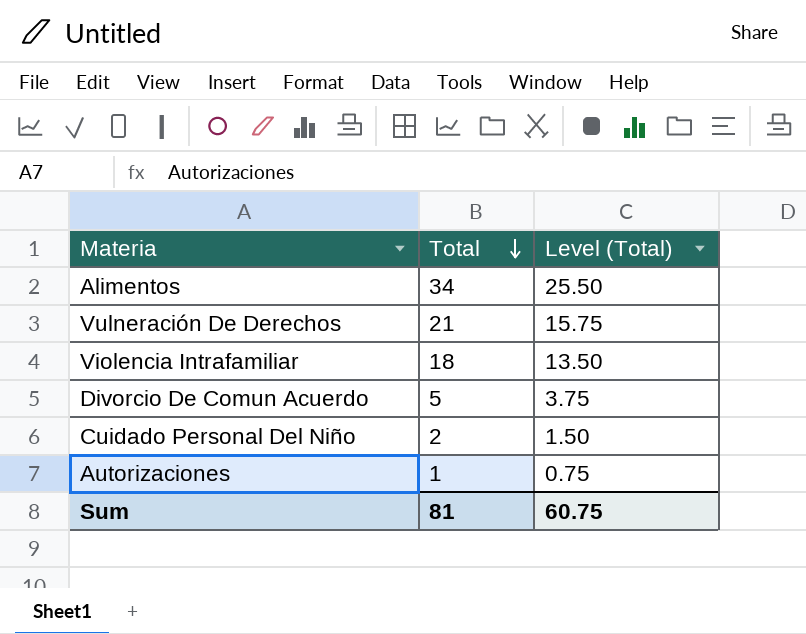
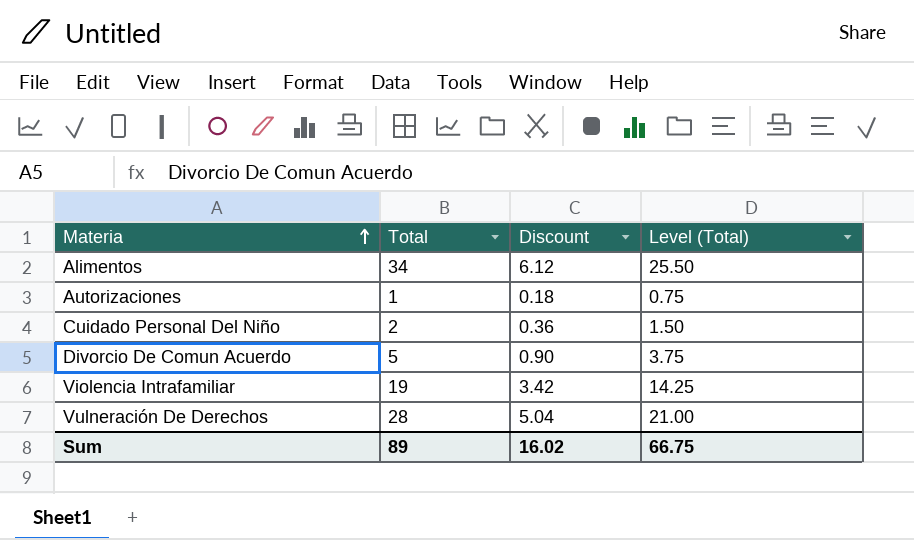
row order: Total descending -> Materia ascending
column Discount | formula: none -> [Total] * 0.18
Violencia Intrafamiliar | Total: 18 -> 19
Violencia Intrafamiliar | Level (Total): 13.50 -> 14.25
Vulneración De Derechos | Total: 21 -> 28
Vulneración De Derechos | Level (Total): 15.75 -> 21.00
Sum | Total: 81 -> 89
Sum | Level (Total): 60.75 -> 66.75

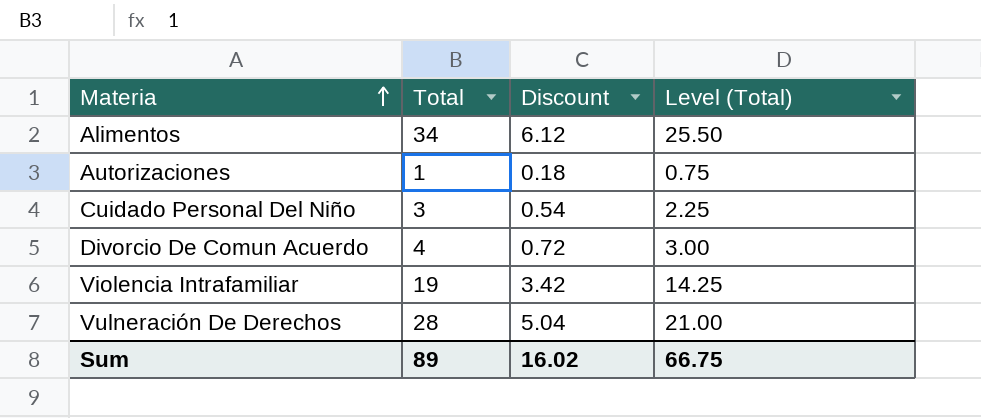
Cuidado Personal Del Niño | Total: 2 -> 3
Cuidado Personal Del Niño | Discount: 0.36 -> 0.54
Cuidado Personal Del Niño | Level (Total): 1.50 -> 2.25
Divorcio De Comun Acuerdo | Total: 5 -> 4
Divorcio De Comun Acuerdo | Discount: 0.90 -> 0.72
Divorcio De Comun Acuerdo | Level (Total): 3.75 -> 3.00

